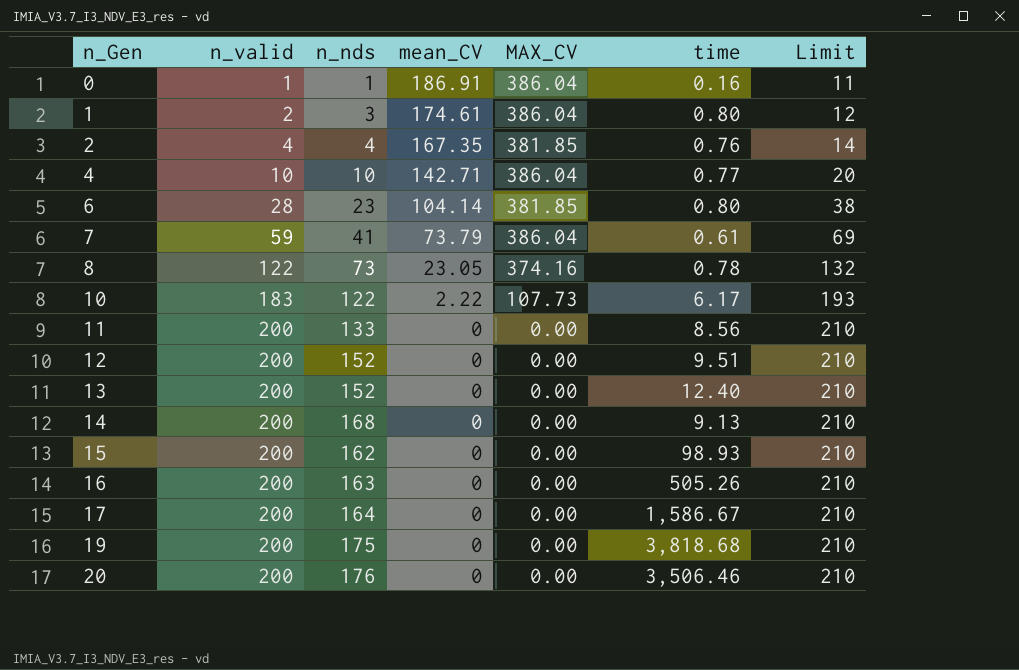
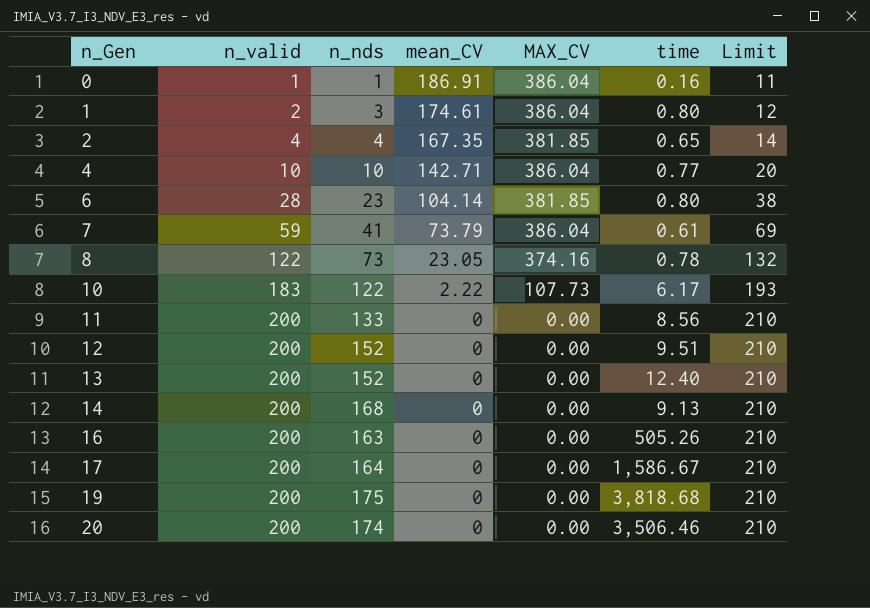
row 15: 200 | 162 | 0 | 0.00 | 98.93 | 210 -> none
2 | time: 0.76 -> 0.65
20 | n_nds: 176 -> 174

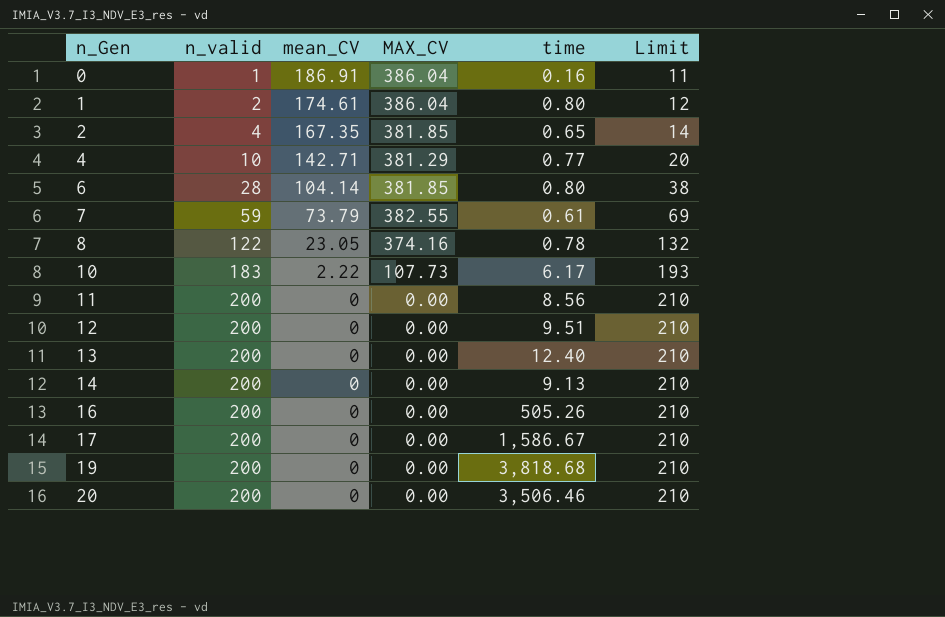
column n_nds | position: 3 -> none
4 | MAX_CV: 386.04 -> 381.29
7 | MAX_CV: 386.04 -> 382.55

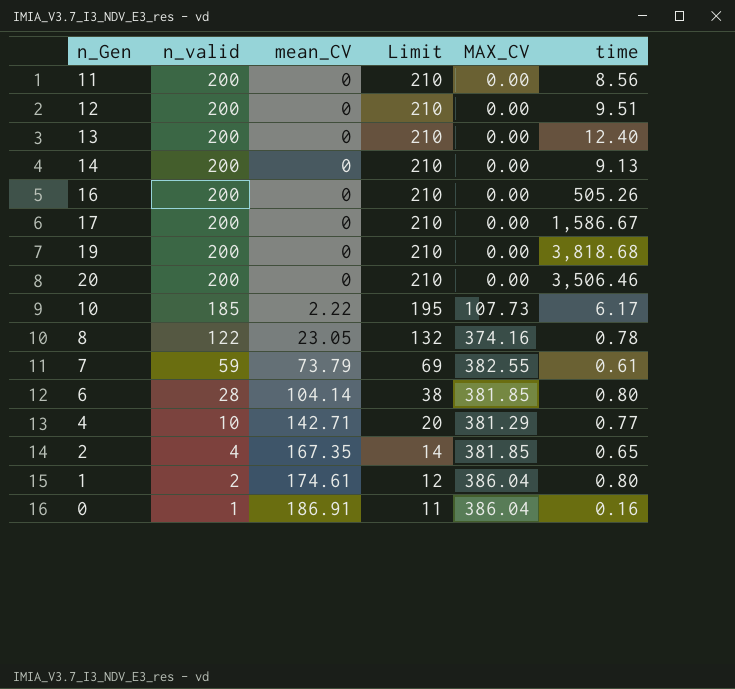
row order: n_Gen ascending -> n_valid descending
column Limit | position: 6 -> 4
10 | n_valid: 183 -> 185
10 | Limit: 193 -> 195

